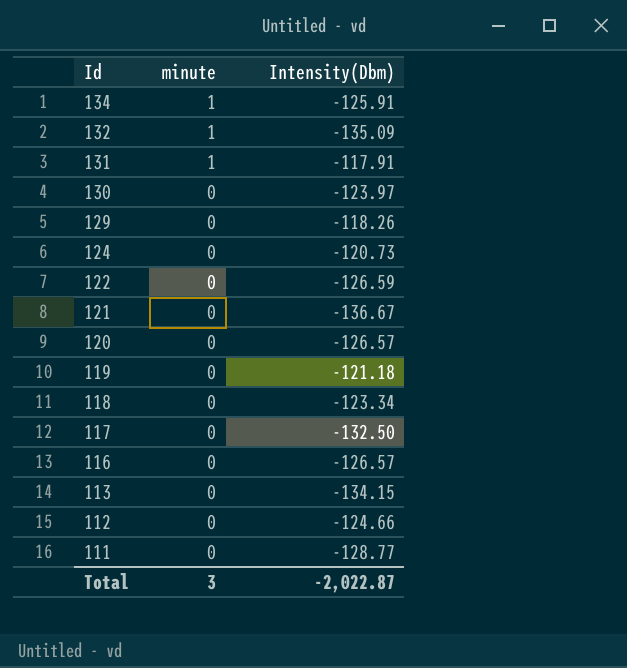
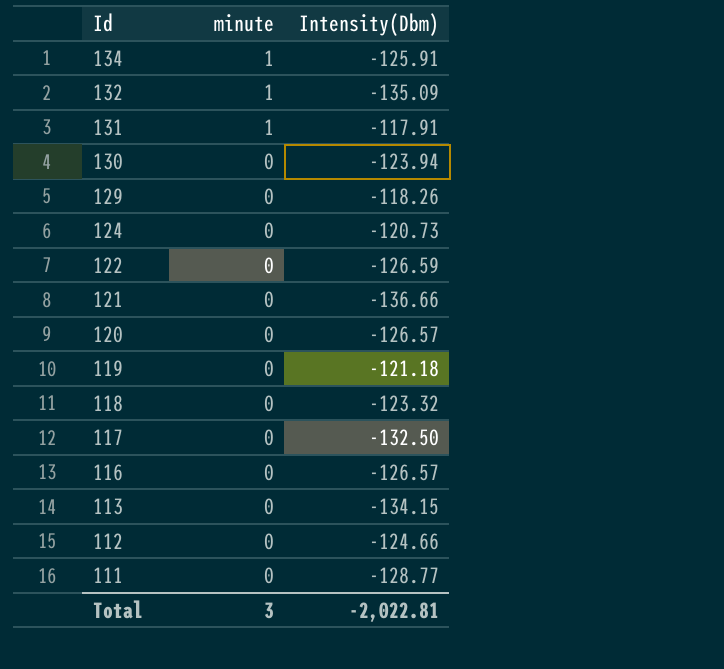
130 | Intensity(Dbm): -123.97 -> -123.94
121 | Intensity(Dbm): -136.67 -> -136.66
118 | Intensity(Dbm): -123.34 -> -123.32
Total | Intensity(Dbm): -2,022.87 -> -2,022.81

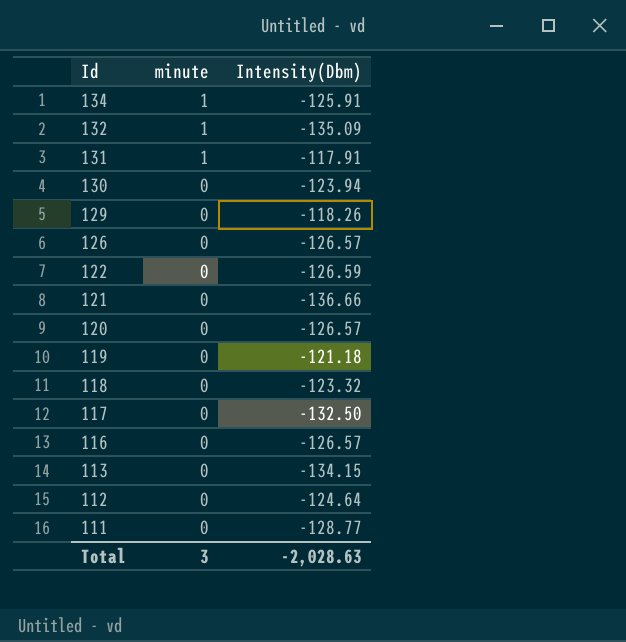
row 124: 0 | -120.73 -> none
row 126: none -> 0 | -126.57
112 | Intensity(Dbm): -124.66 -> -124.64
Total | Intensity(Dbm): -2,022.81 -> -2,028.63

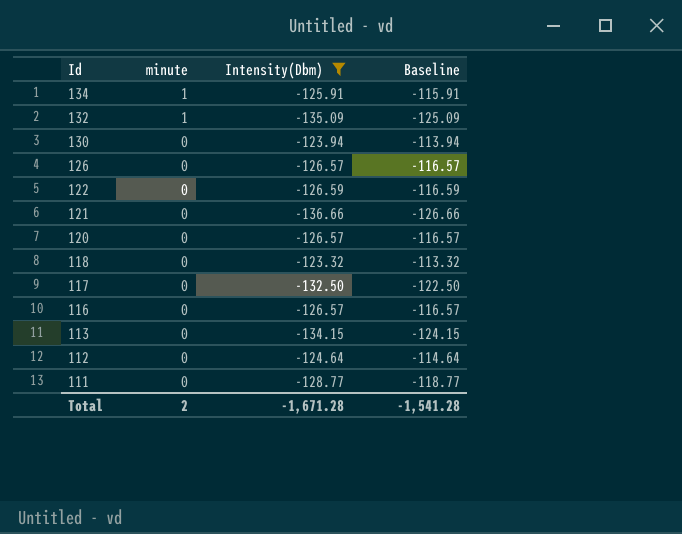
filter: none -> Intensity(Dbm) <= -123.32
column Baseline | formula: none -> [Intensity(Dbm)] + 10
Total | minute: 3 -> 2
Total | Intensity(Dbm): -2,028.63 -> -1,671.28

